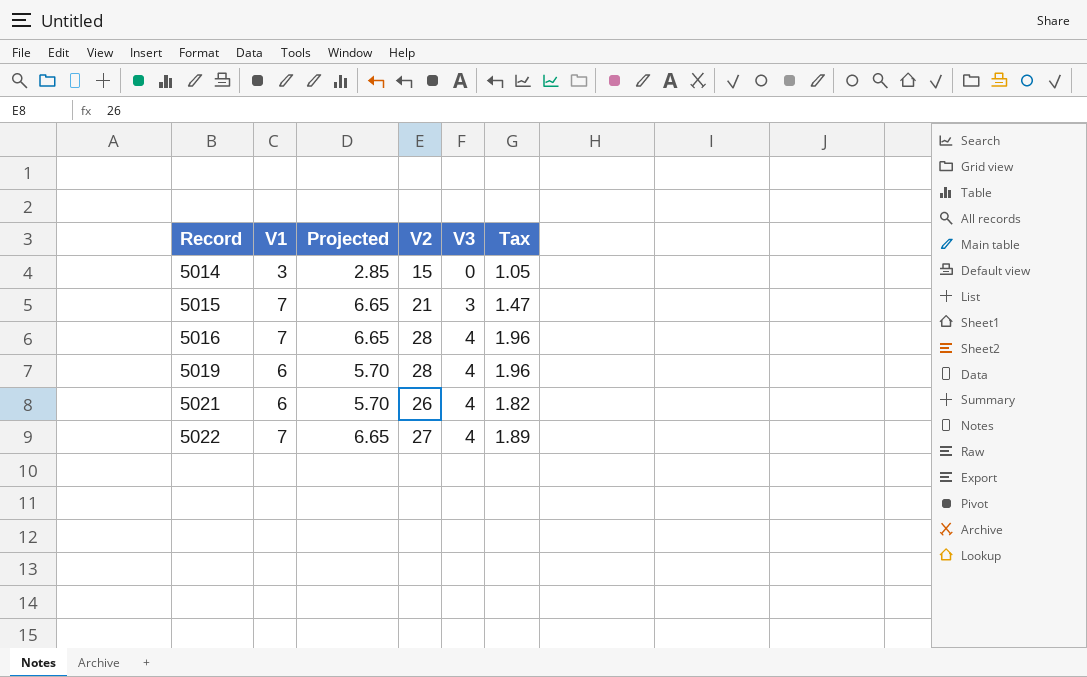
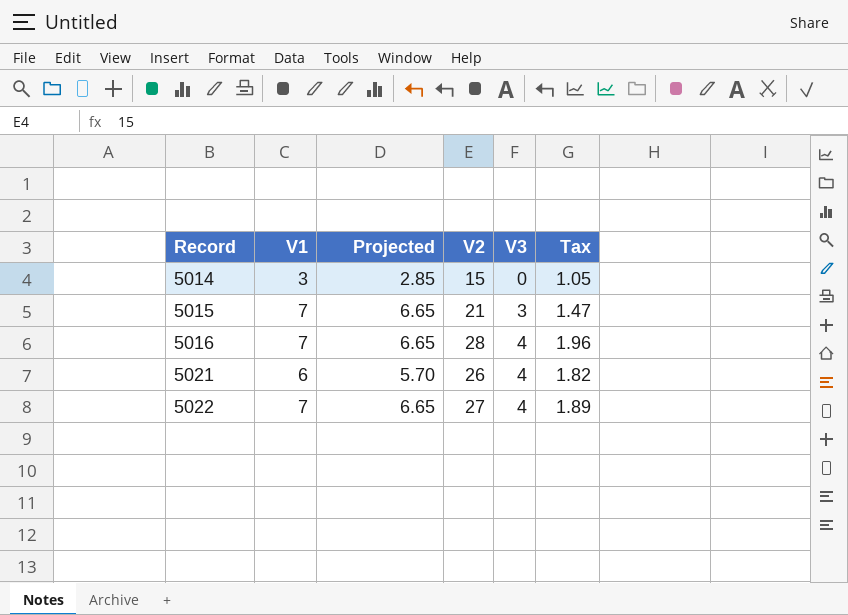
row 5019: 6 | 5.70 | 28 | 4 | 1.96 -> none

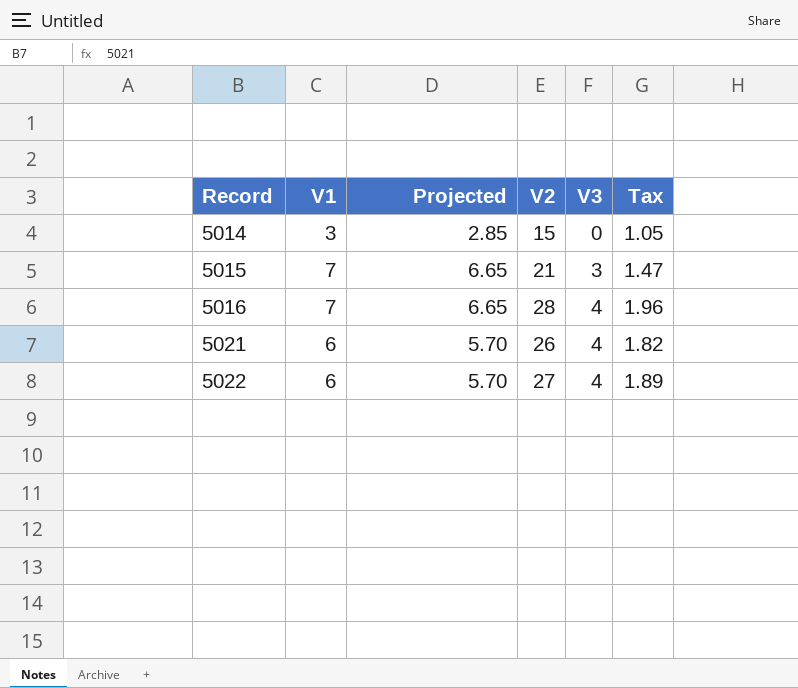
5022 | V1: 7 -> 6
5022 | Projected: 6.65 -> 5.70

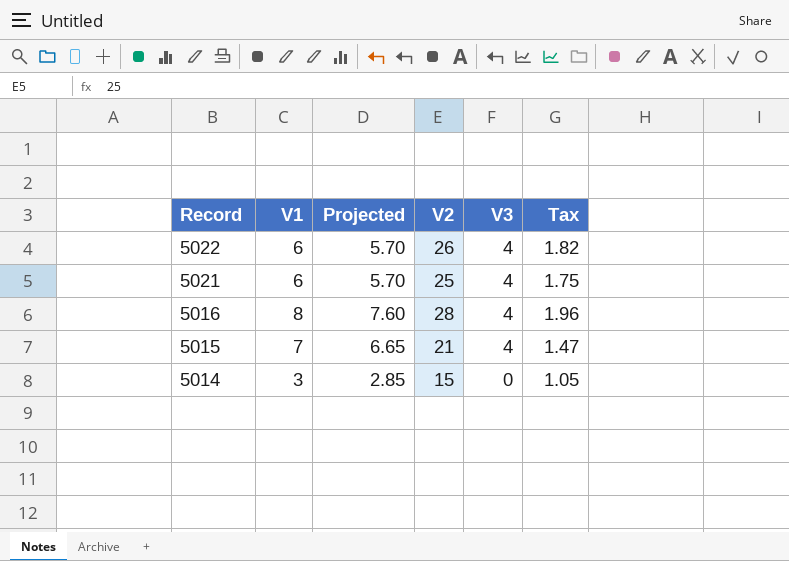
row order: Record ascending -> Record descending
5022 | V2: 27 -> 26
5022 | Tax: 1.89 -> 1.82
5021 | V2: 26 -> 25
5021 | Tax: 1.82 -> 1.75
5016 | V1: 7 -> 8
5016 | Projected: 6.65 -> 7.60
5015 | V3: 3 -> 4

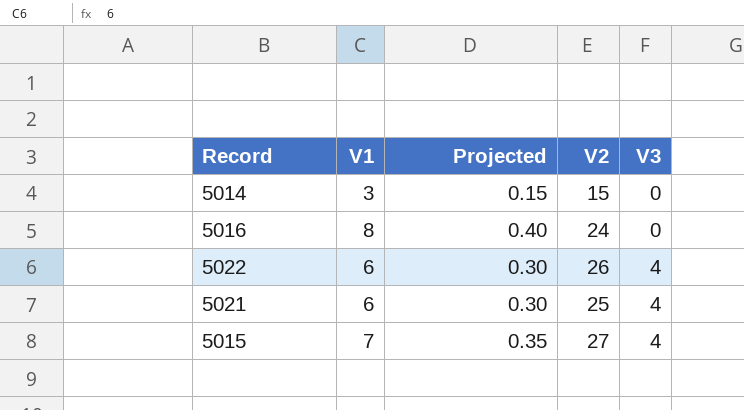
row order: Record descending -> V3 ascending
column Tax | formula: [V2] * 0.07 -> none
column Projected | formula: [V1] * 0.95 -> [V1] * 0.05
5016 | V2: 28 -> 24
5016 | V3: 4 -> 0
5015 | V2: 21 -> 27

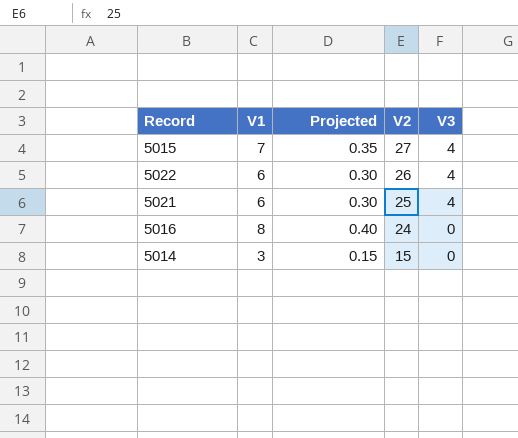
row order: V3 ascending -> V2 descending

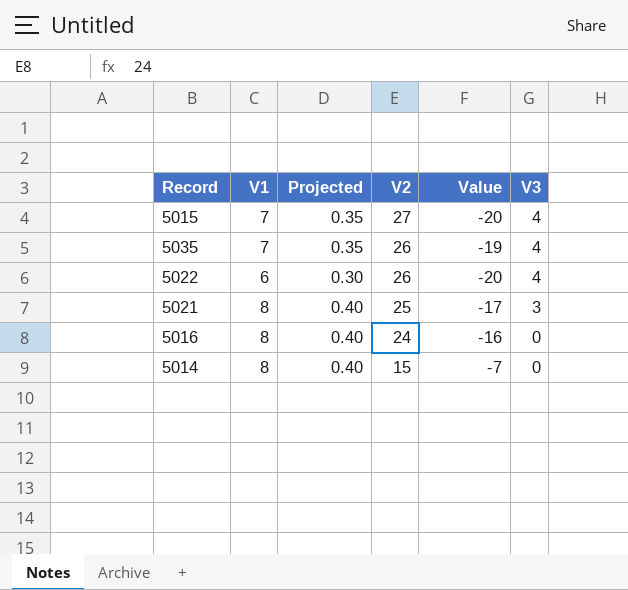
column Value | formula: none -> [V1] - [V2]
row 5035: none -> 7 | 0.35 | 26 | -19 | 4
5021 | V1: 6 -> 8
5021 | Projected: 0.30 -> 0.40
5021 | V3: 4 -> 3
5014 | V1: 3 -> 8
5014 | Projected: 0.15 -> 0.40

